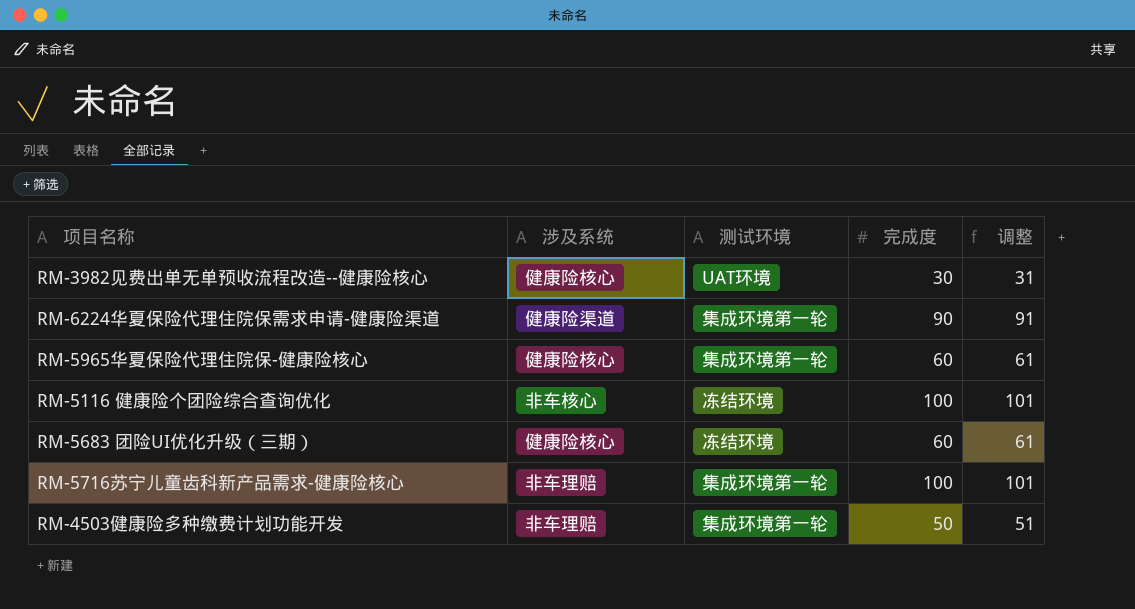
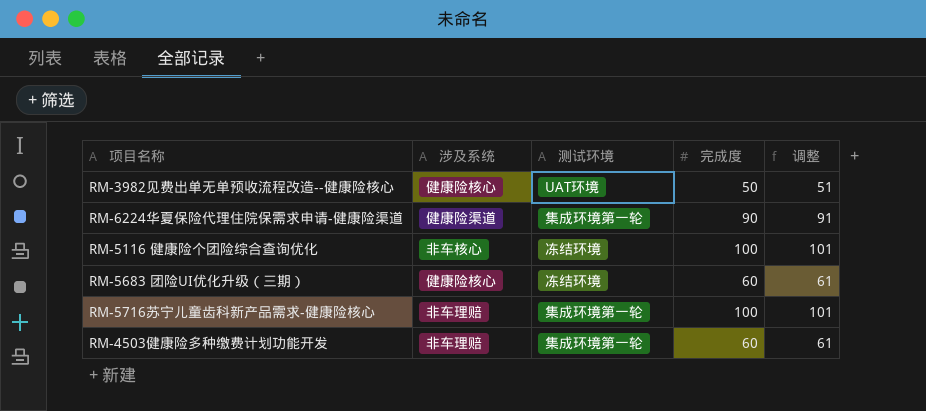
row RM-5965华夏保险代理住院保-健康险核心: 健康险核心 | 集成环境第一轮 | 60 | 61 -> none
RM-3982见费出单无单预收流程改造--健康险核心 | 完成度: 30 -> 50
RM-3982见费出单无单预收流程改造--健康险核心 | 调整: 31 -> 51
RM-4503健康险多种缴费计划功能开发 | 完成度: 50 -> 60
RM-4503健康险多种缴费计划功能开发 | 调整: 51 -> 61

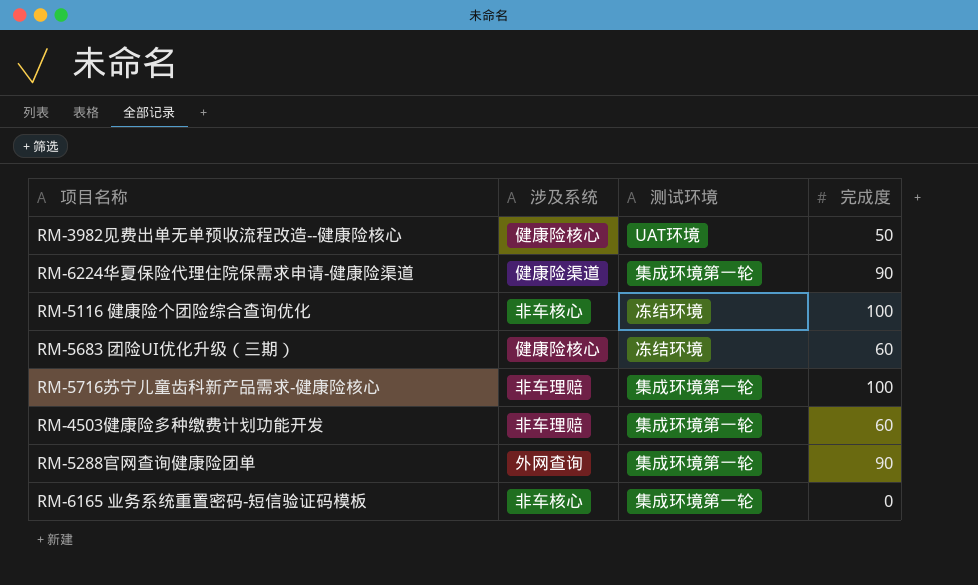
column 调整 | formula: [完成度] + 1 -> none
row RM-5288官网查询健康险团单: none -> 外网查询 | 集成环境第一轮 | 90
row RM-6165 业务系统重置密码-短信验证码模板: none -> 非车核心 | 集成环境第一轮 | 0

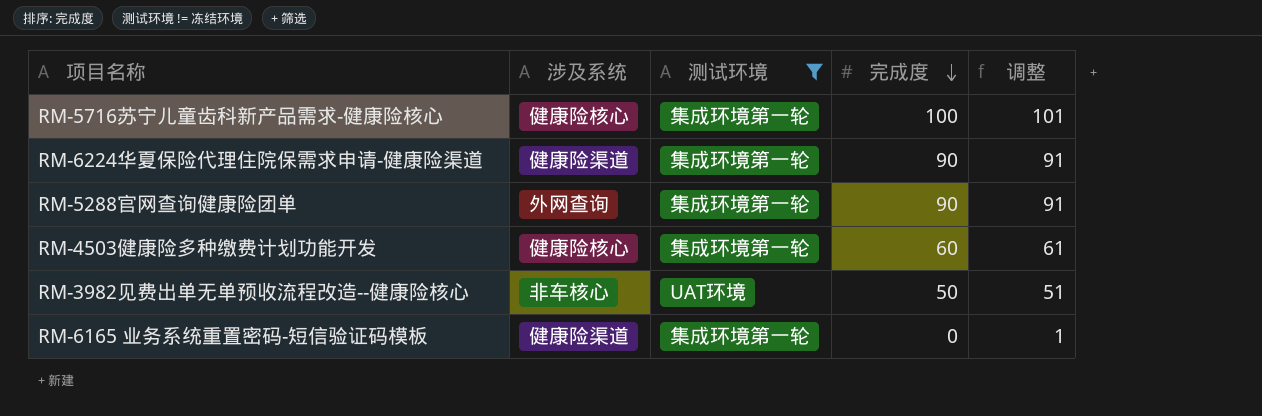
filter: none -> 测试环境 != 冻结环境
row order: none -> 完成度 descending
column 调整 | formula: none -> [完成度] + 1
RM-5716苏宁儿童齿科新产品需求-健康险核心 | 涉及系统: 非车理赔 -> 健康险核心
RM-4503健康险多种缴费计划功能开发 | 涉及系统: 非车理赔 -> 健康险核心
RM-3982见费出单无单预收流程改造--健康险核心 | 涉及系统: 健康险核心 -> 非车核心
RM-6165 业务系统重置密码-短信验证码模板 | 涉及系统: 非车核心 -> 健康险渠道

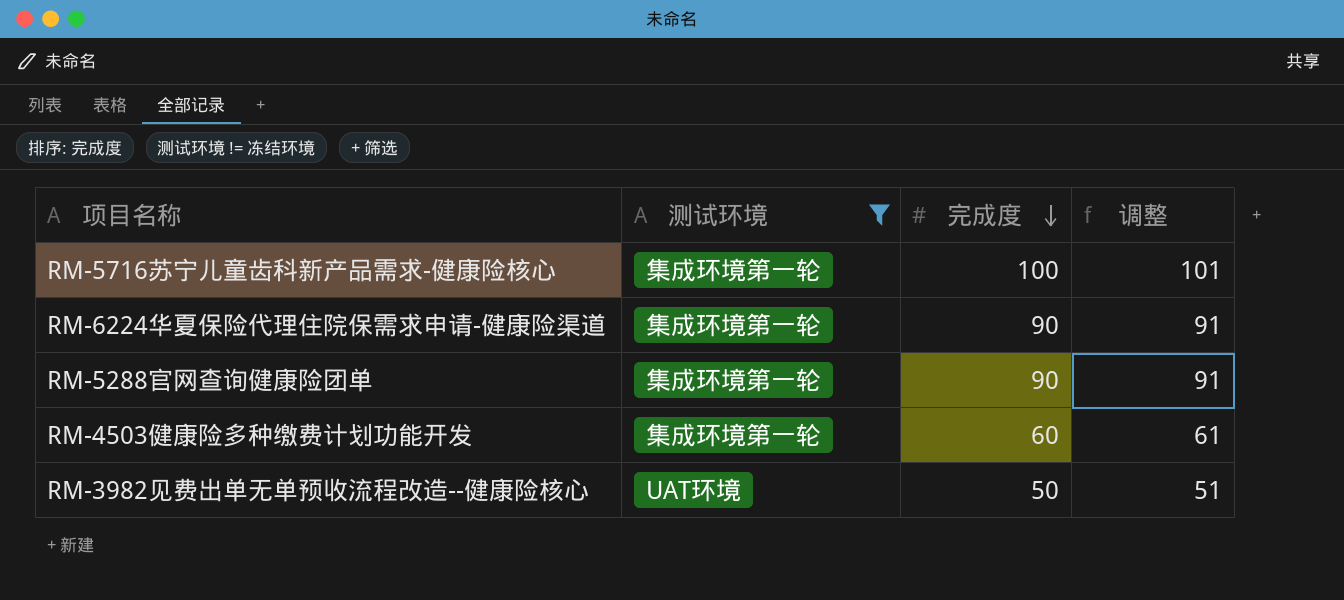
column 涉及系统 | position: 2 -> none
row RM-6165 业务系统重置密码-短信验证码模板: 健康险渠道 | 集成环境第一轮 | 0 | 1 -> none

